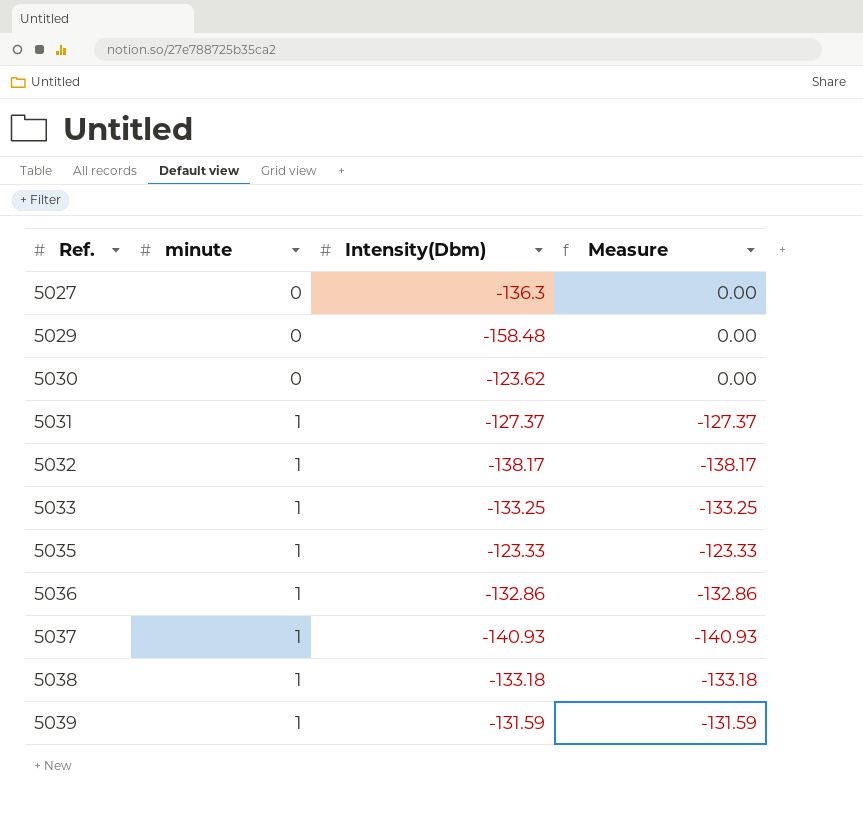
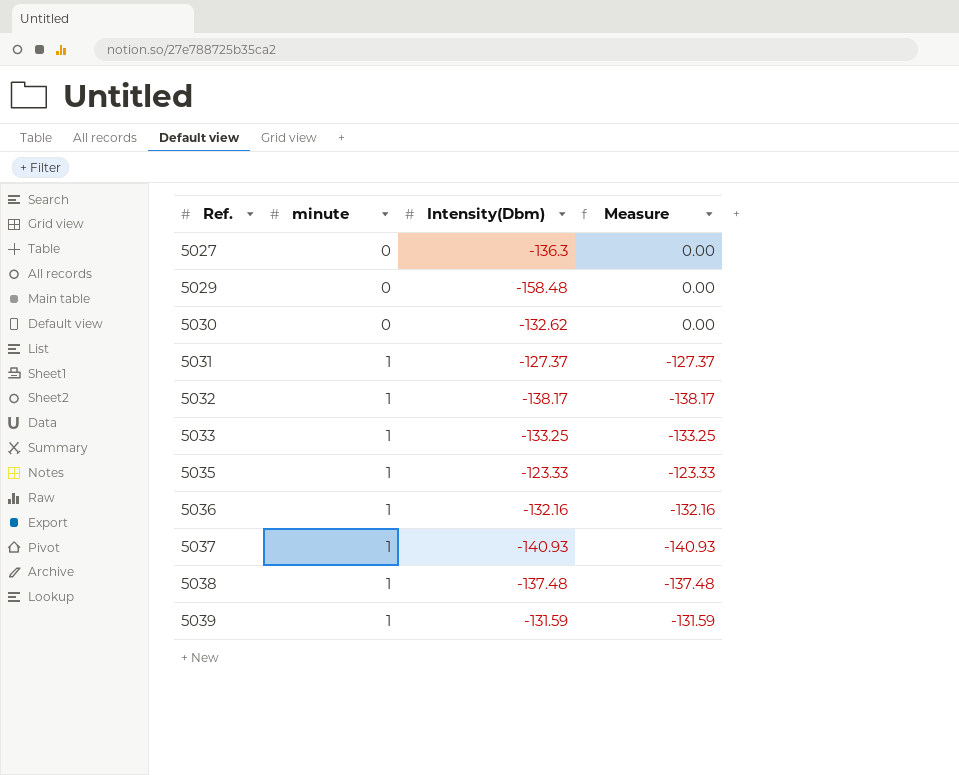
5030 | Intensity(Dbm): -123.62 -> -132.62
5036 | Intensity(Dbm): -132.86 -> -132.16
5036 | Measure: -132.86 -> -132.16
5038 | Intensity(Dbm): -133.18 -> -137.48
5038 | Measure: -133.18 -> -137.48

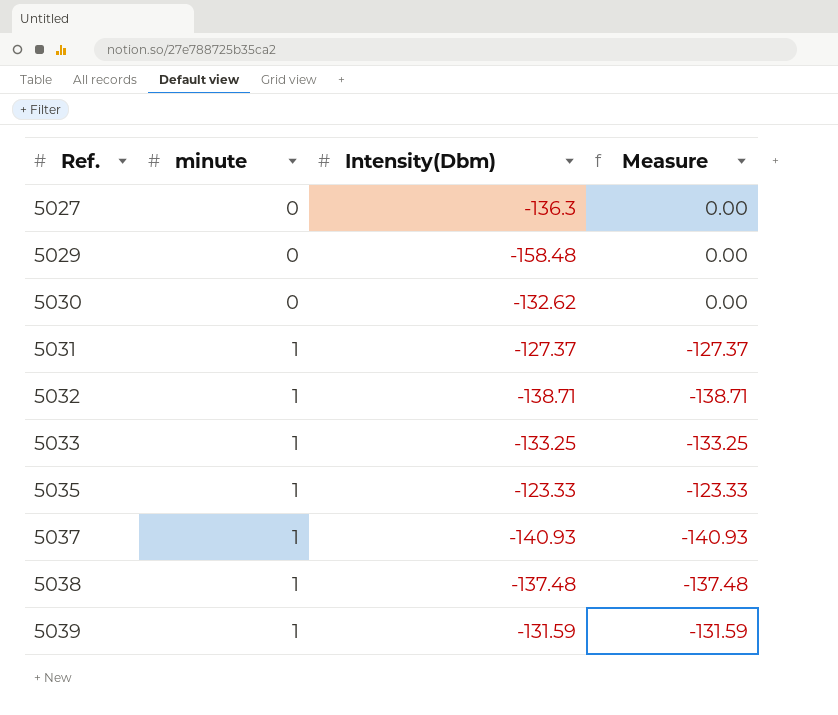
row 5036: 1 | -132.16 | -132.16 -> none
5032 | Intensity(Dbm): -138.17 -> -138.71
5032 | Measure: -138.17 -> -138.71

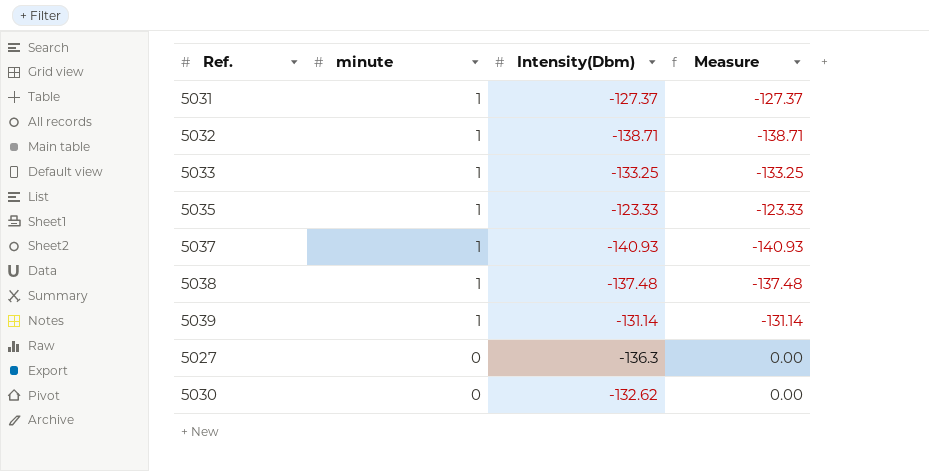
row order: Ref. ascending -> minute descending
row 5029: 0 | -158.48 | 0.00 -> none
5039 | Intensity(Dbm): -131.59 -> -131.14
5039 | Measure: -131.59 -> -131.14

